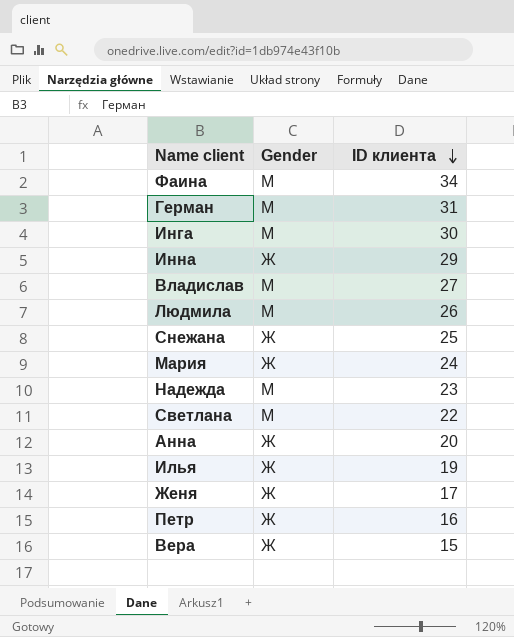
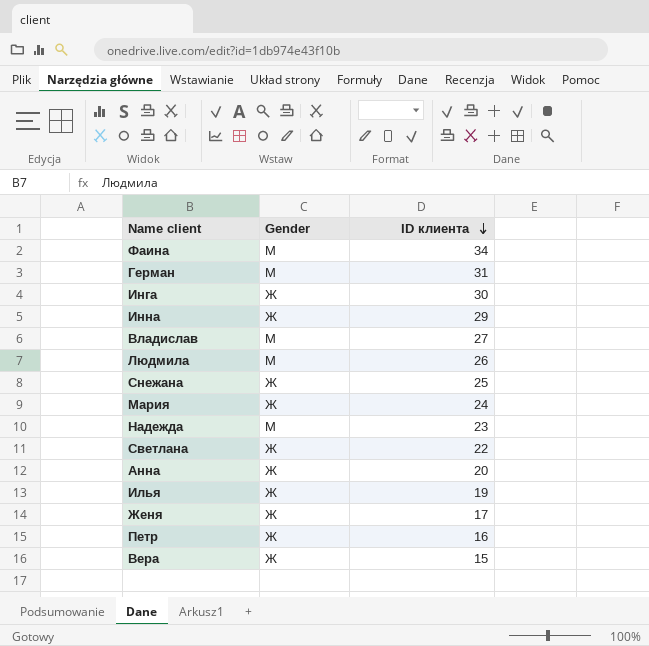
Инга | Gender: М -> Ж
Светлана | Gender: М -> Ж

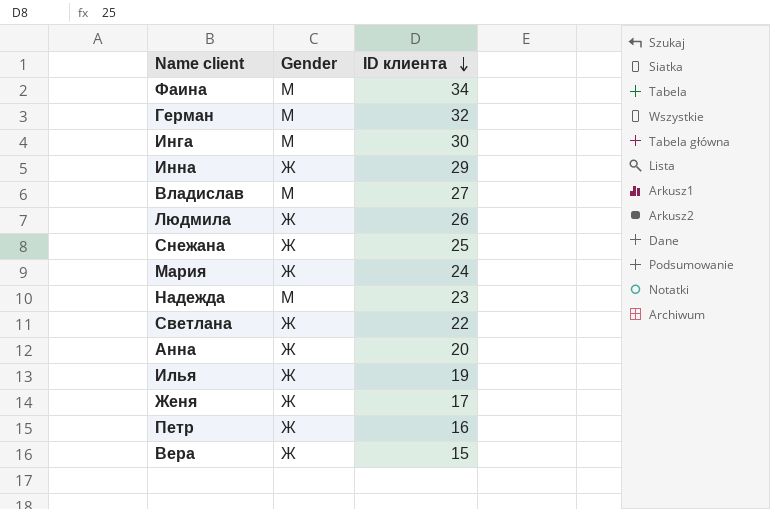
Герман | ID клиента: 31 -> 32
Инга | Gender: Ж -> М
Людмила | Gender: М -> Ж

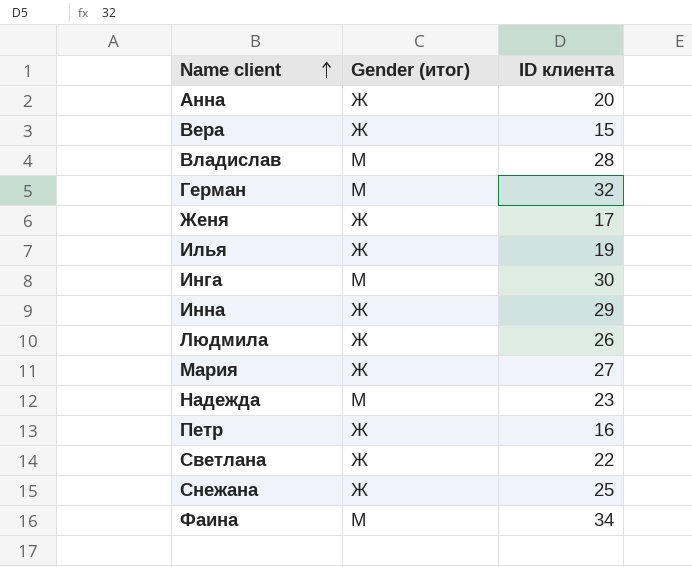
row order: ID клиента descending -> Name client ascending
column name: Gender -> Gender (итог)
Владислав | ID клиента: 27 -> 28
Мария | ID клиента: 24 -> 27

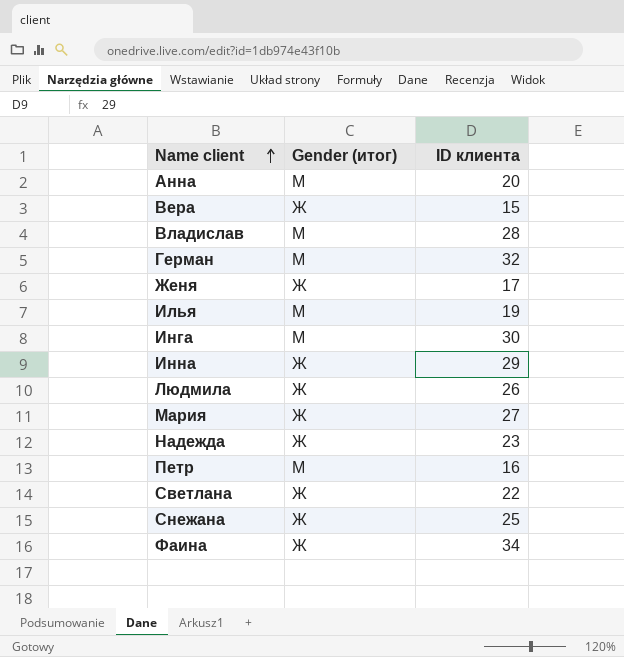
Анна | Gender (итог): Ж -> М
Илья | Gender (итог): Ж -> М
Надежда | Gender (итог): М -> Ж
Петр | Gender (итог): Ж -> М
Фаина | Gender (итог): М -> Ж

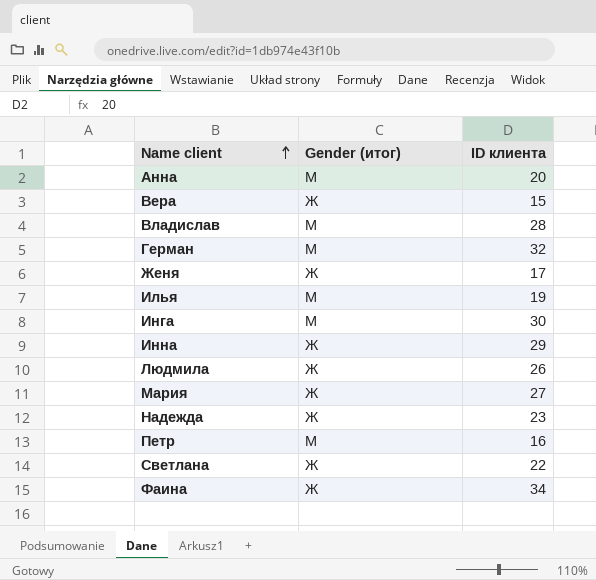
row Снежана: Ж | 25 -> none

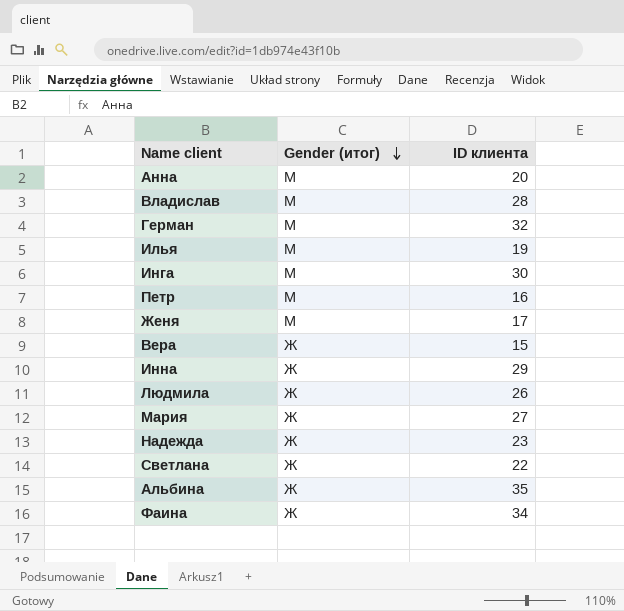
row order: Name client ascending -> Gender (итог) descending
Женя | Gender (итог): Ж -> М
row Альбина: none -> Ж | 35

